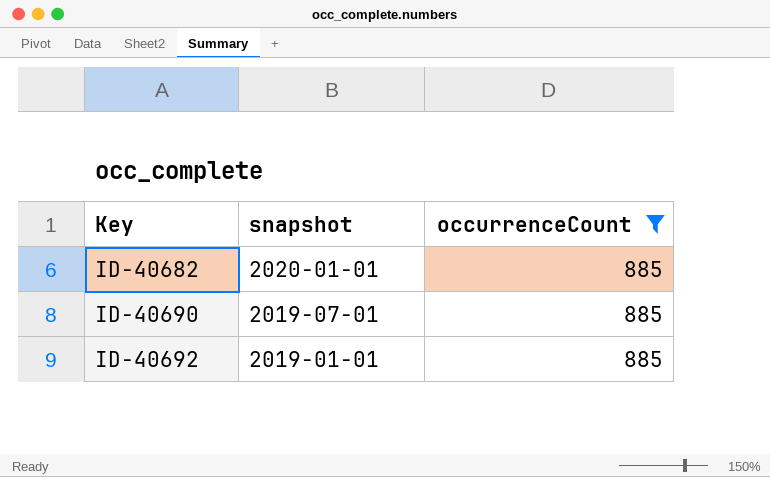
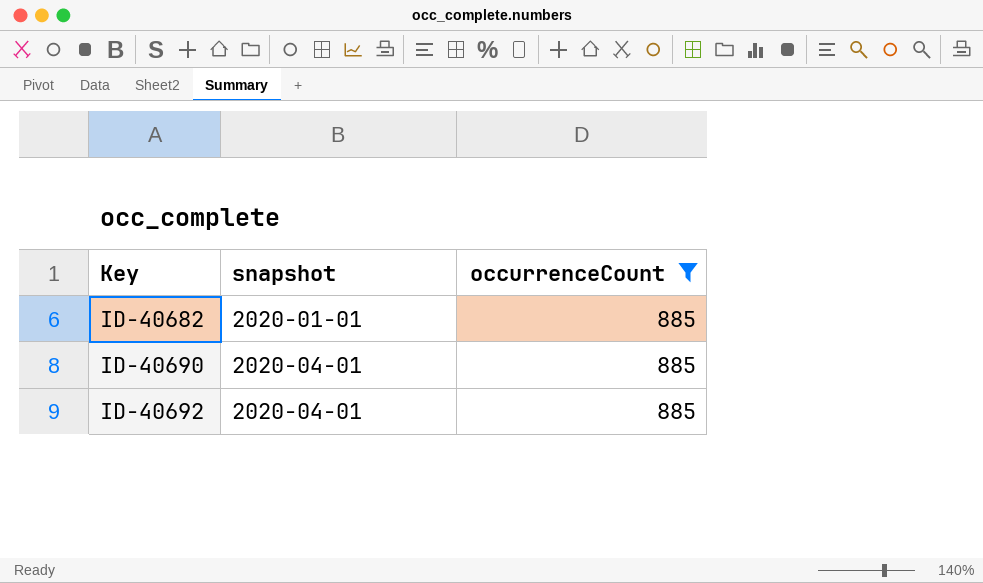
ID-40690 | snapshot: 2019-07-01 -> 2020-04-01
ID-40692 | snapshot: 2019-01-01 -> 2020-04-01

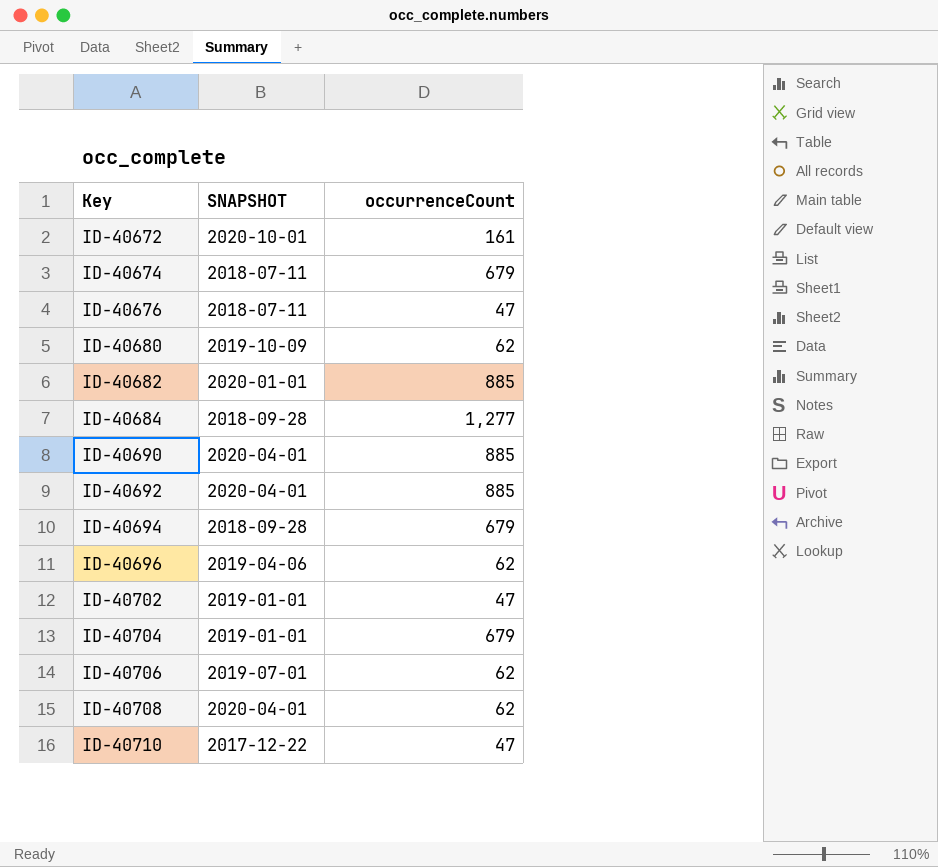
filter: occurrenceCount = 885 -> none
column name: snapshot -> SNAPSHOT

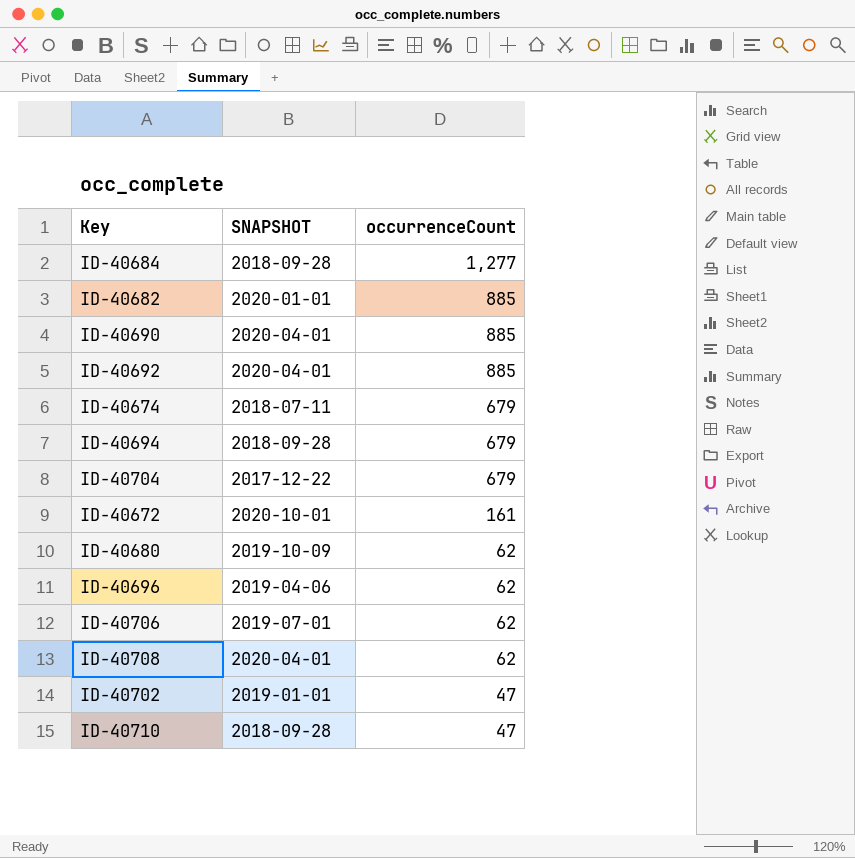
row order: Key ascending -> occurrenceCount descending
row ID-40676: 2018-07-11 | 47 -> none
ID-40704 | SNAPSHOT: 2019-01-01 -> 2017-12-22
ID-40710 | SNAPSHOT: 2017-12-22 -> 2018-09-28

